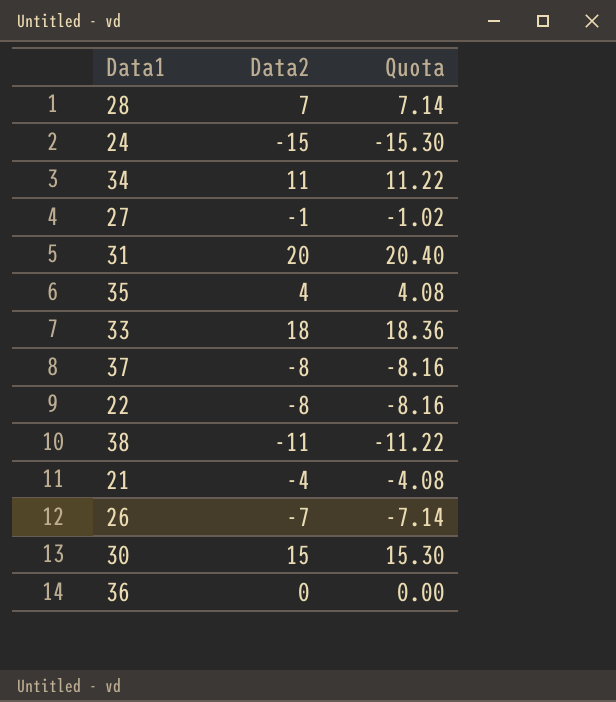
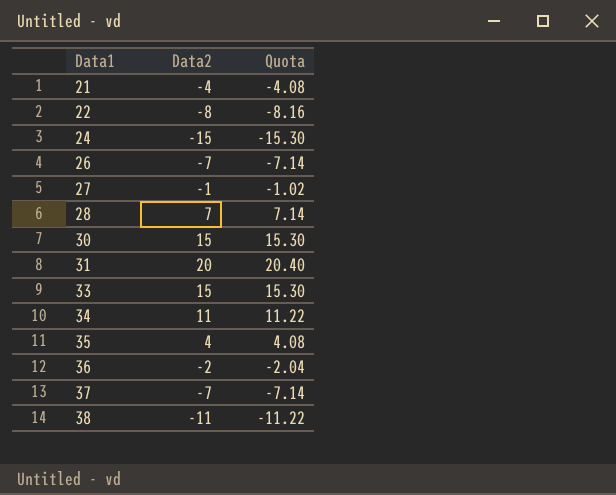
row order: none -> Data1 ascending
33 | Data2: 18 -> 15
33 | Quota: 18.36 -> 15.30
36 | Data2: 0 -> -2
36 | Quota: 0.00 -> -2.04
37 | Data2: -8 -> -7
37 | Quota: -8.16 -> -7.14

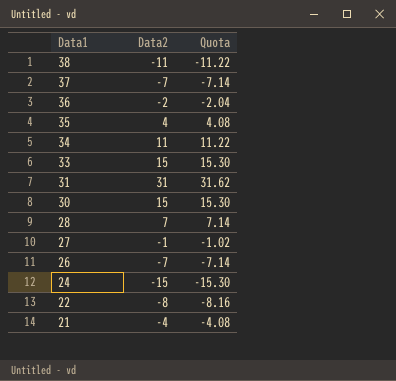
row order: Data1 ascending -> Data1 descending
31 | Data2: 20 -> 31
31 | Quota: 20.40 -> 31.62

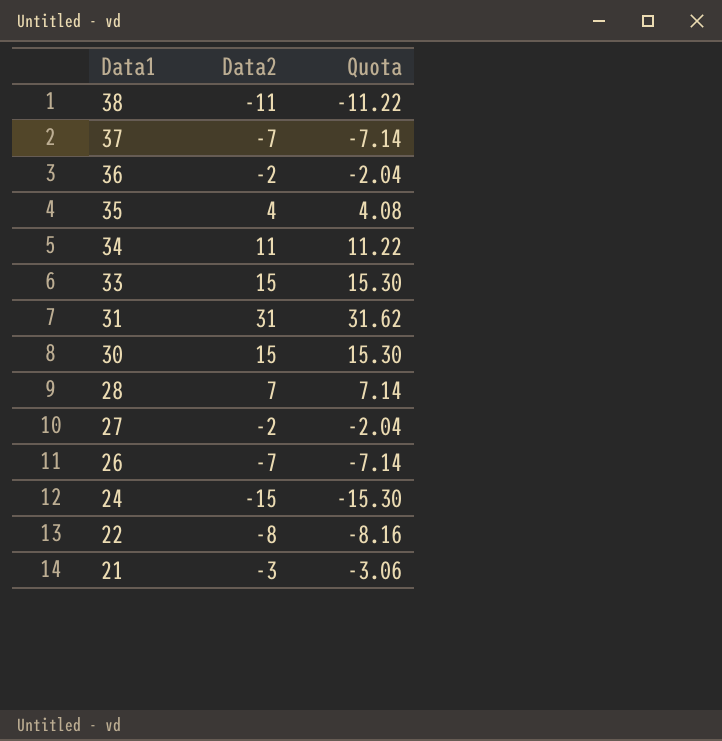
27 | Data2: -1 -> -2
27 | Quota: -1.02 -> -2.04
21 | Data2: -4 -> -3
21 | Quota: -4.08 -> -3.06

